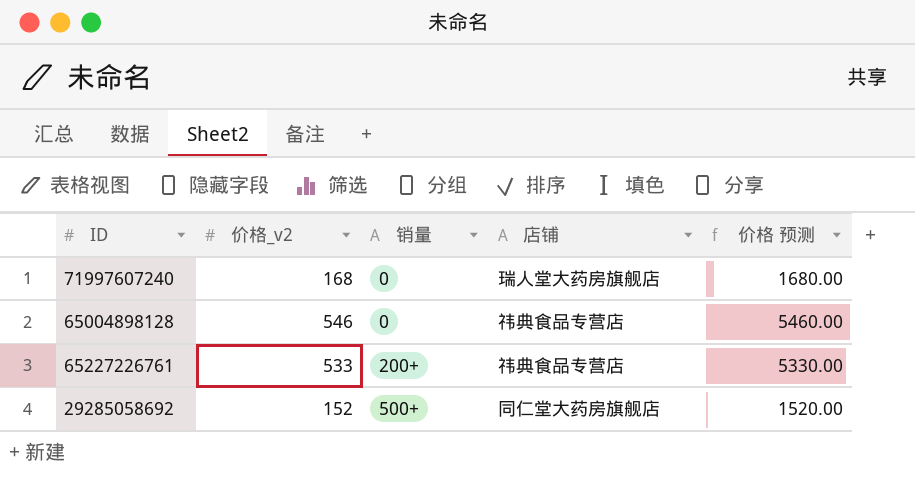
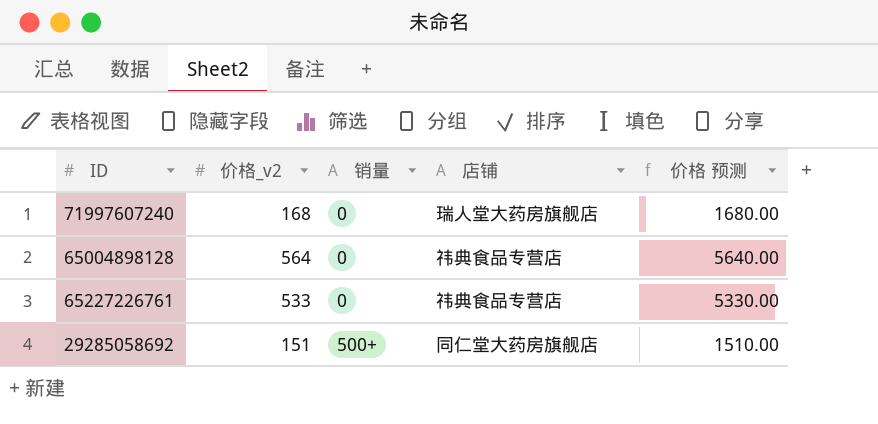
65004898128 | 价格_v2: 546 -> 564
65004898128 | 价格 预测: 5460.00 -> 5640.00
65227226761 | 销量: 200+ -> 0
29285058692 | 价格_v2: 152 -> 151
29285058692 | 价格 预测: 1520.00 -> 1510.00

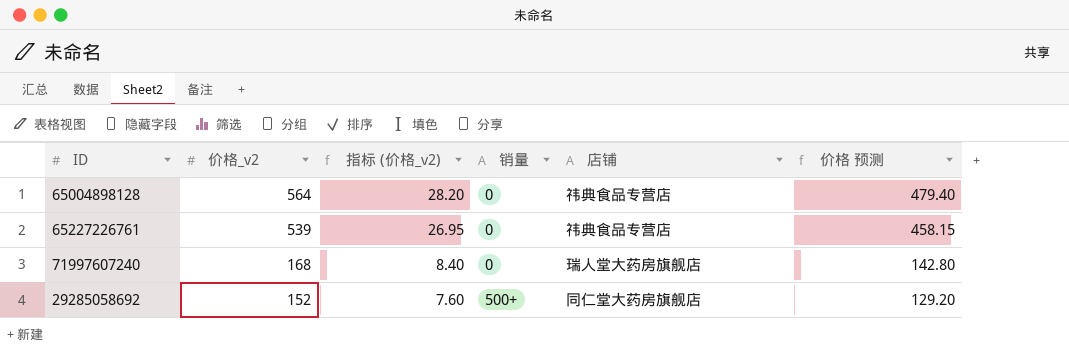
row order: 销量 ascending -> 价格_v2 descending
column 指标 (价格_v2) | formula: none -> [价格_v2] * 0.05
column 价格 预测 | formula: [价格_v2] * 10 -> [价格_v2] * 0.85
65227226761 | 价格_v2: 533 -> 539
29285058692 | 价格_v2: 151 -> 152

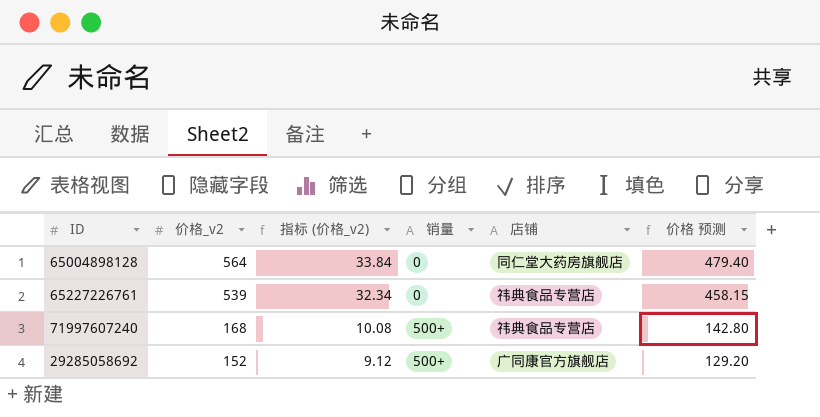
column 指标 (价格_v2) | formula: [价格_v2] * 0.05 -> [价格_v2] * 0.06
65004898128 | 店铺: 祎典食品专营店 -> 同仁堂大药房旗舰店
71997607240 | 销量: 0 -> 500+
71997607240 | 店铺: 瑞人堂大药房旗舰店 -> 祎典食品专营店
29285058692 | 店铺: 同仁堂大药房旗舰店 -> 广同康官方旗舰店

